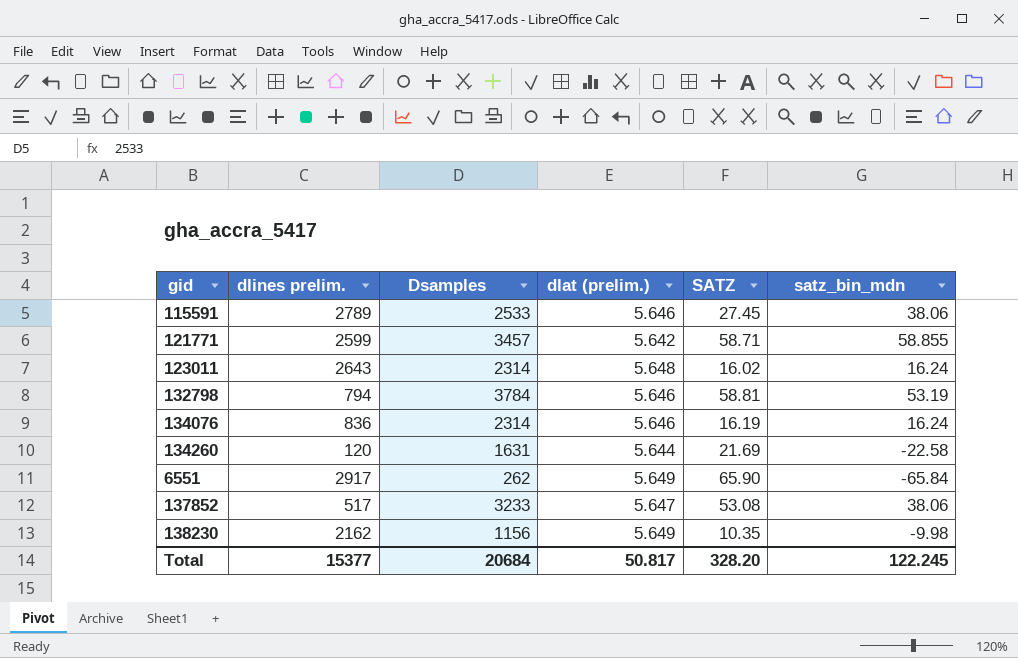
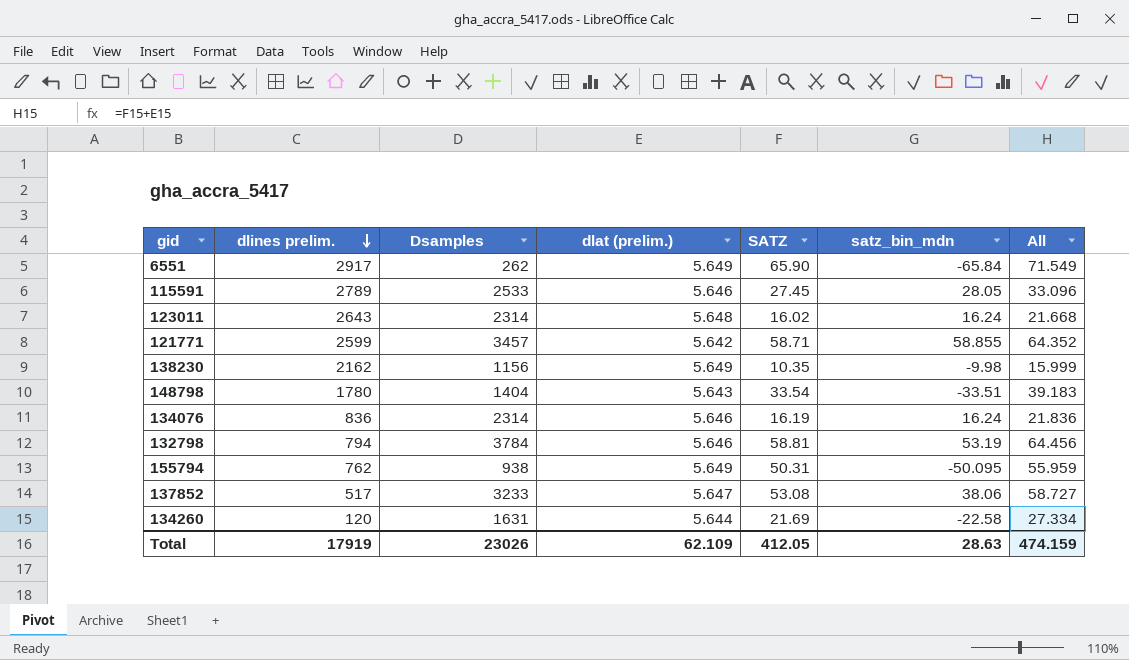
row order: none -> dlines prelim. descending
column All | formula: none -> [dlat (prelim.)] + [SATZ]
115591 | satz_bin_mdn: 38.06 -> 28.05
row 148798: none -> 1780 | 1404 | 5.643 | 33.54 | -33.51 | 39.183
row 155794: none -> 762 | 938 | 5.649 | 50.31 | -50.095 | 55.959
Total | dlines prelim.: 15377 -> 17919
Total | Dsamples: 20684 -> 23026
Total | dlat (prelim.): 50.817 -> 62.109
Total | SATZ: 328.20 -> 412.05
Total | satz_bin_mdn: 122.245 -> 28.63

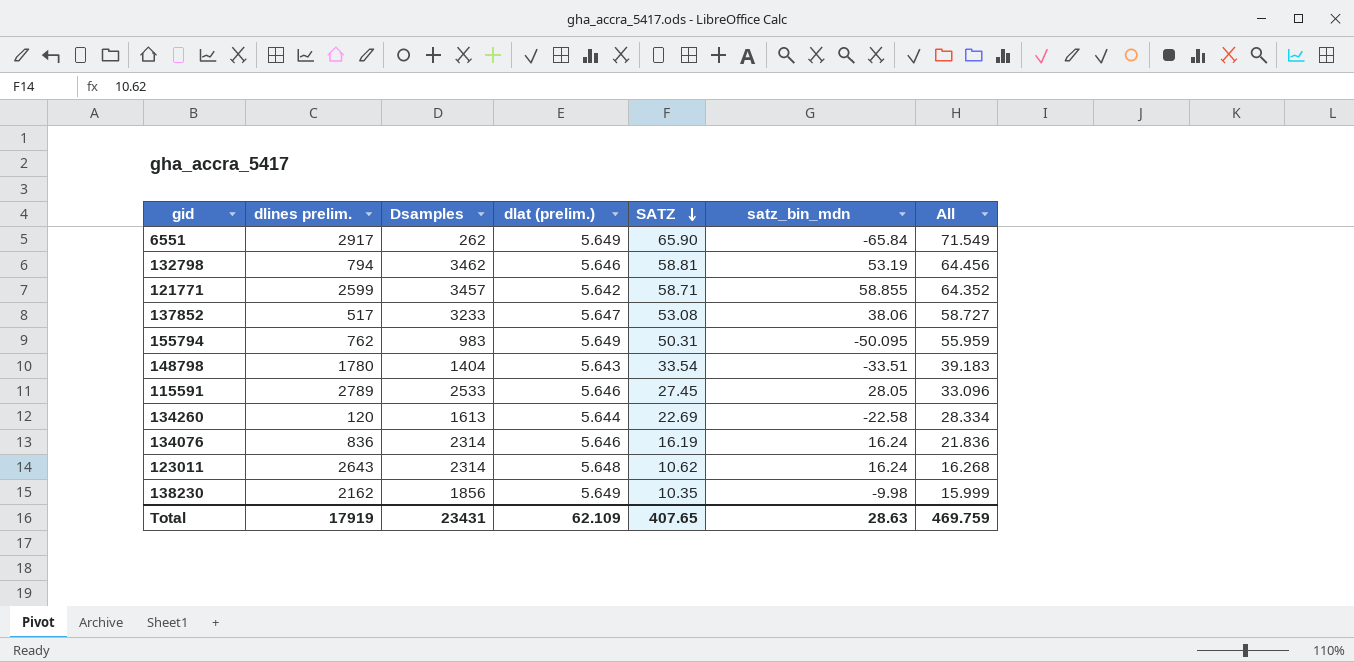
row order: dlines prelim. descending -> SATZ descending
132798 | Dsamples: 3784 -> 3462
155794 | Dsamples: 938 -> 983
134260 | Dsamples: 1631 -> 1613
134260 | SATZ: 21.69 -> 22.69
134260 | All: 27.334 -> 28.334
123011 | SATZ: 16.02 -> 10.62
123011 | All: 21.668 -> 16.268
138230 | Dsamples: 1156 -> 1856
Total | Dsamples: 23026 -> 23431
Total | SATZ: 412.05 -> 407.65
Total | All: 474.159 -> 469.759

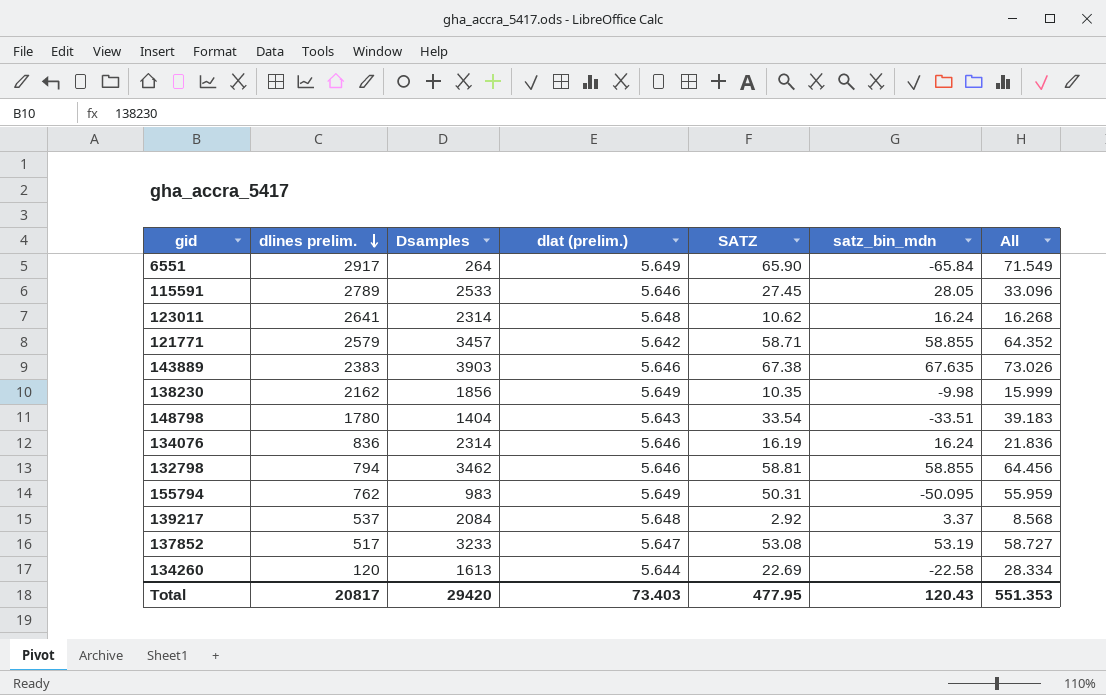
row order: SATZ descending -> dlines prelim. descending
6551 | Dsamples: 262 -> 264
123011 | dlines prelim.: 2643 -> 2641
121771 | dlines prelim.: 2599 -> 2579
row 143889: none -> 2383 | 3903 | 5.646 | 67.38 | 67.635 | 73.026
132798 | satz_bin_mdn: 53.19 -> 58.855
row 139217: none -> 537 | 2084 | 5.648 | 2.92 | 3.37 | 8.568
137852 | satz_bin_mdn: 38.06 -> 53.19
Total | dlines prelim.: 17919 -> 20817
Total | Dsamples: 23431 -> 29420
Total | dlat (prelim.): 62.109 -> 73.403
Total | SATZ: 407.65 -> 477.95
Total | satz_bin_mdn: 28.63 -> 120.43
Total | All: 469.759 -> 551.353

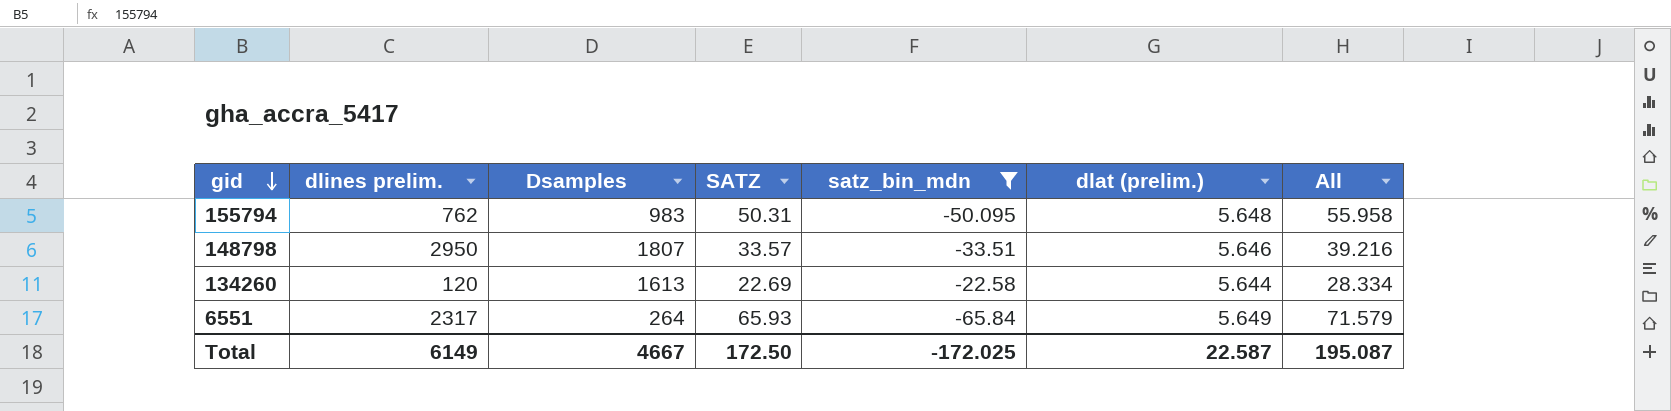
filter: none -> satz_bin_mdn <= -22.58
row order: dlines prelim. descending -> gid descending
column dlat (prelim.) | position: 4 -> 6
155794 | dlat (prelim.): 5.649 -> 5.648
155794 | All: 55.959 -> 55.958
148798 | dlines prelim.: 1780 -> 2950
148798 | Dsamples: 1404 -> 1807
148798 | SATZ: 33.54 -> 33.57
148798 | dlat (prelim.): 5.643 -> 5.646
148798 | All: 39.183 -> 39.216
6551 | dlines prelim.: 2917 -> 2317
6551 | SATZ: 65.90 -> 65.93
6551 | All: 71.549 -> 71.579
Total | dlines prelim.: 20817 -> 6149
Total | Dsamples: 29420 -> 4667
Total | SATZ: 477.95 -> 172.50
Total | satz_bin_mdn: 120.43 -> -172.025
Total | dlat (prelim.): 73.403 -> 22.587
Total | All: 551.353 -> 195.087

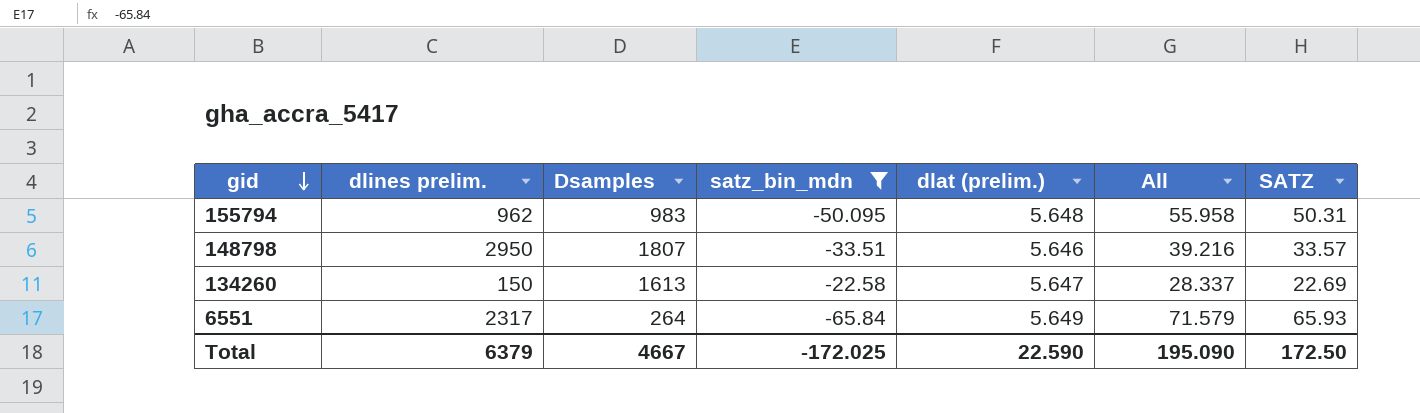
column SATZ | position: 4 -> 7
155794 | dlines prelim.: 762 -> 962
134260 | dlines prelim.: 120 -> 150
134260 | dlat (prelim.): 5.644 -> 5.647
134260 | All: 28.334 -> 28.337
Total | dlines prelim.: 6149 -> 6379
Total | dlat (prelim.): 22.587 -> 22.590
Total | All: 195.087 -> 195.090

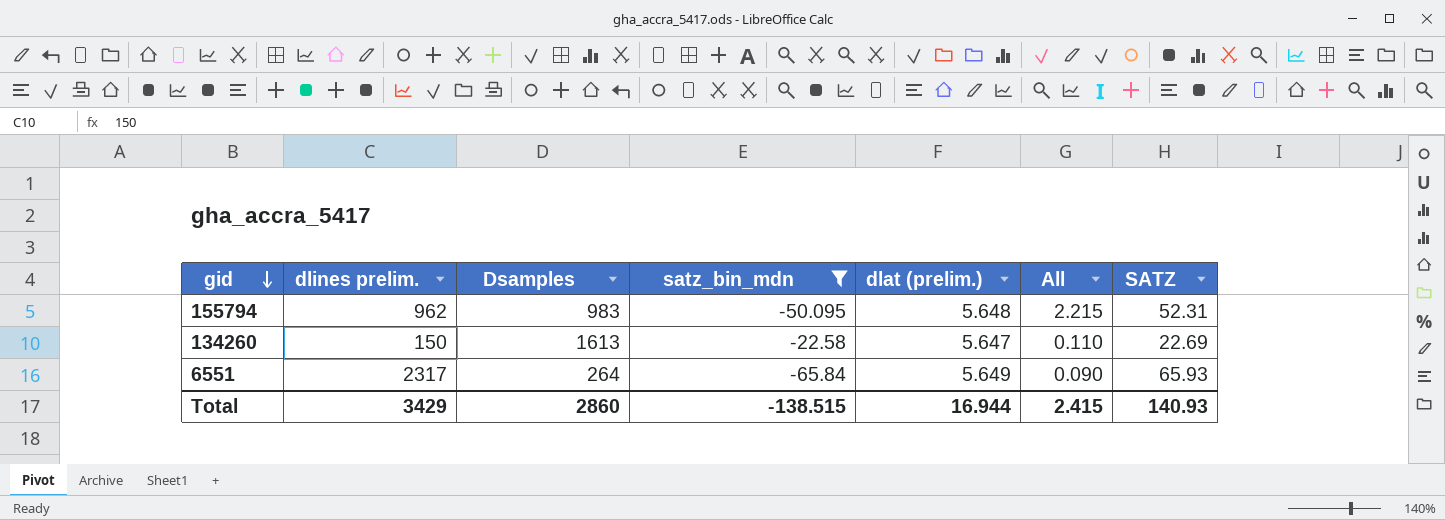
column All | formula: [dlat (prelim.)] + [SATZ] -> [satz_bin_mdn] + [SATZ]
row 148798: 2950 | 1807 | -33.51 | 5.646 | 39.216 | 33.57 -> none
155794 | SATZ: 50.31 -> 52.31
Total | dlines prelim.: 6379 -> 3429
Total | Dsamples: 4667 -> 2860
Total | satz_bin_mdn: -172.025 -> -138.515
Total | dlat (prelim.): 22.590 -> 16.944
Total | All: 195.090 -> 2.415
Total | SATZ: 172.50 -> 140.93

